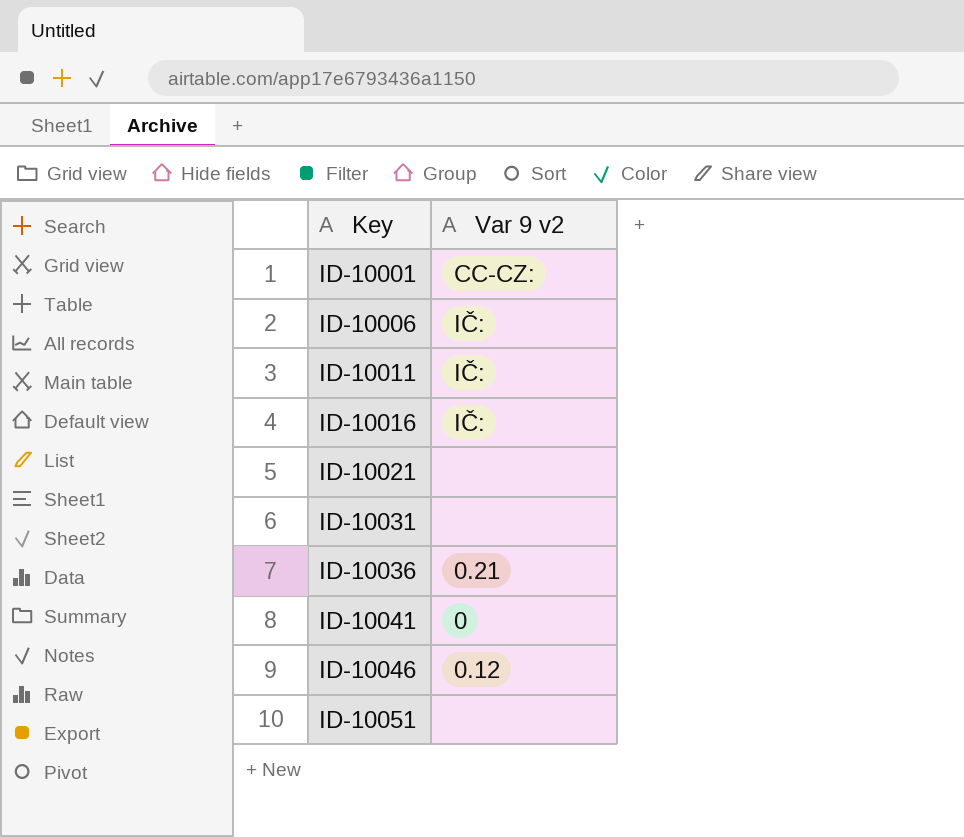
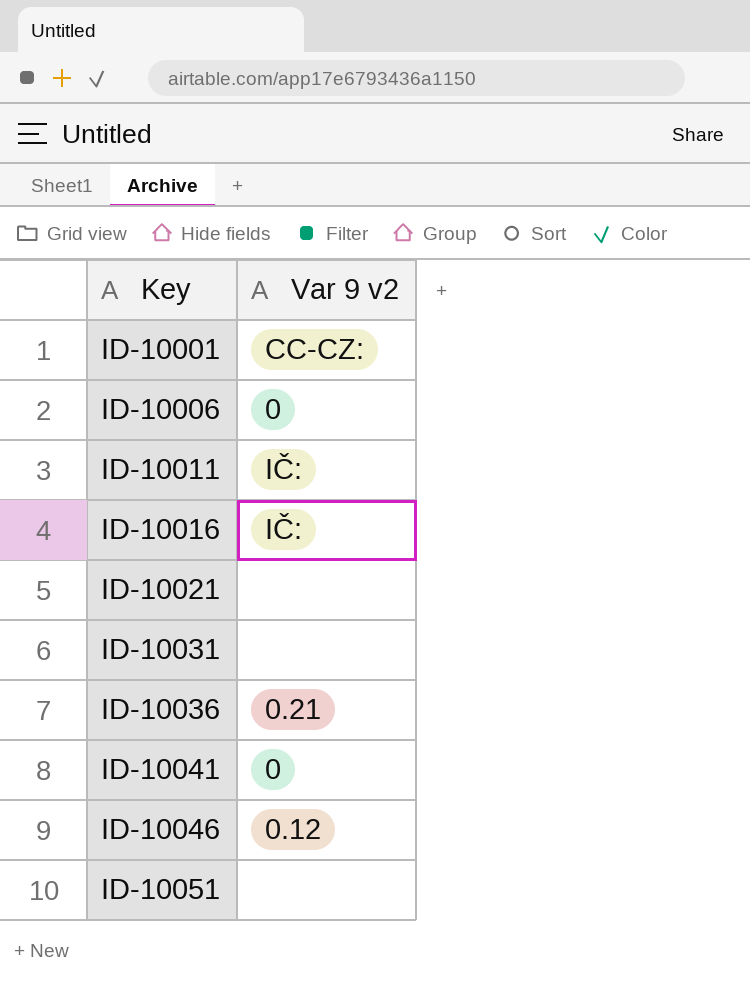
ID-10006 | Var 9 v2: IČ: -> 0

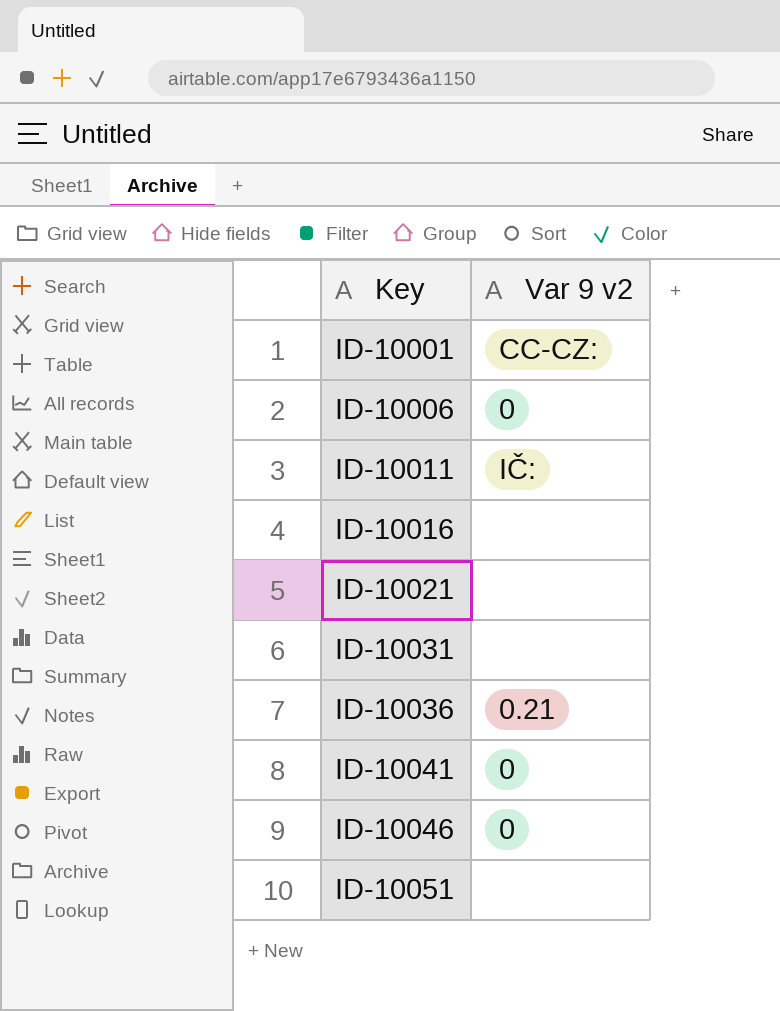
ID-10016 | Var 9 v2: IČ: -> none
ID-10046 | Var 9 v2: 0.12 -> 0

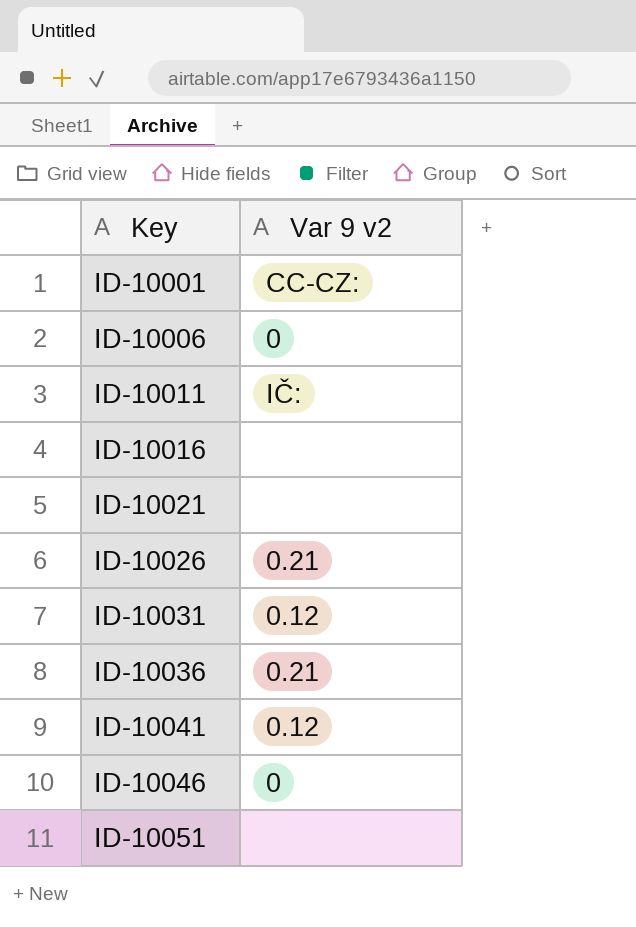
row ID-10026: none -> 0.21
ID-10031 | Var 9 v2: none -> 0.12
ID-10041 | Var 9 v2: 0 -> 0.12

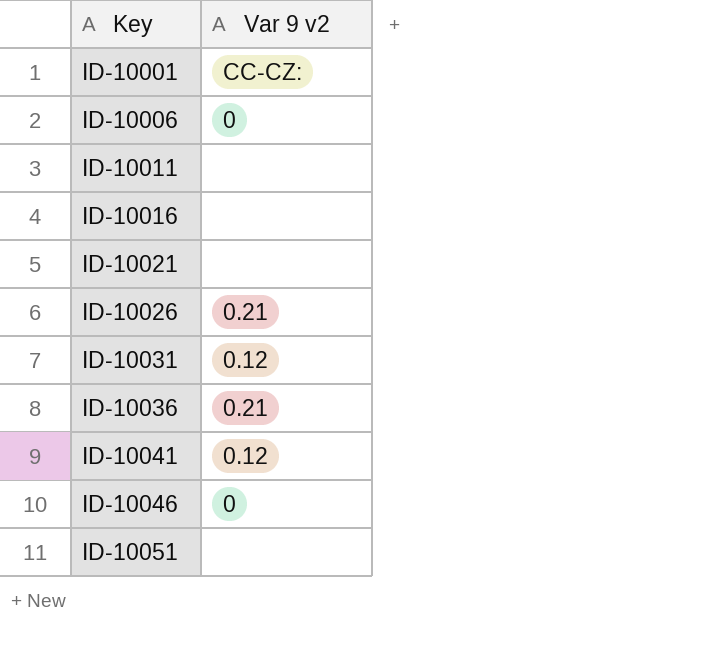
ID-10011 | Var 9 v2: IČ: -> none

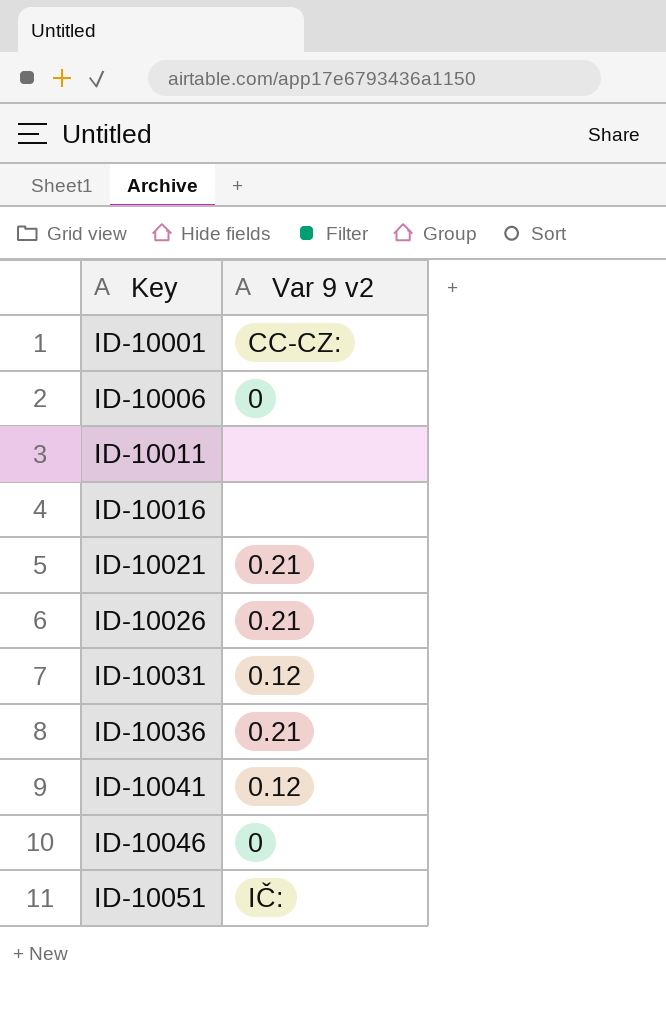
ID-10021 | Var 9 v2: none -> 0.21
ID-10051 | Var 9 v2: none -> IČ:

